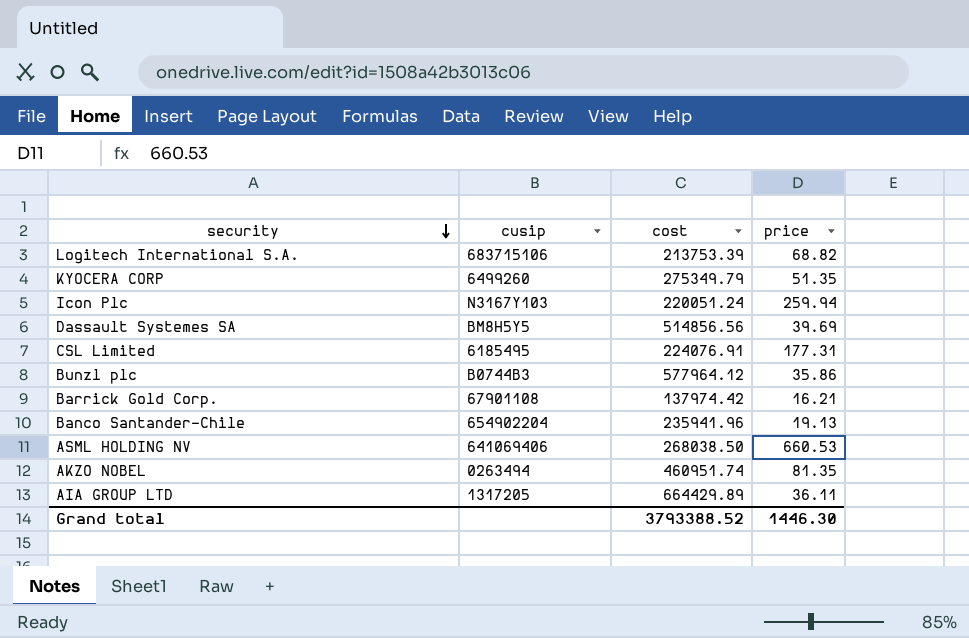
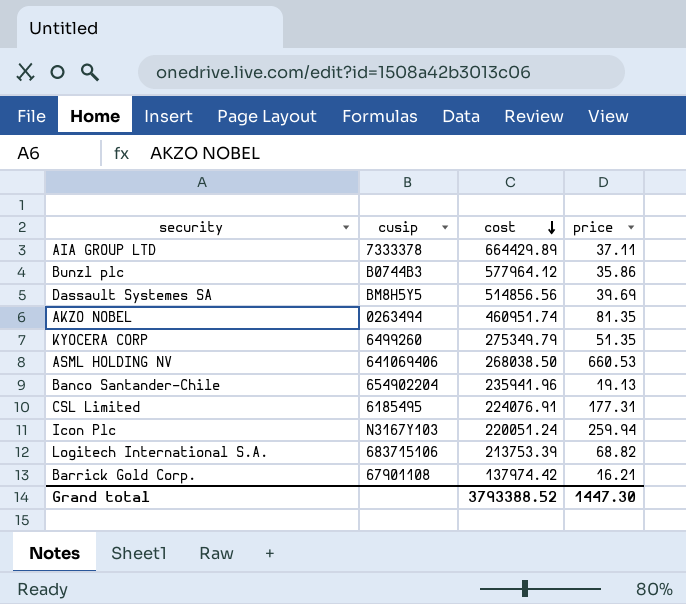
row order: security descending -> cost descending
AIA GROUP LTD | cusip: 1317205 -> 7333378
AIA GROUP LTD | price: 36.11 -> 37.11
Grand total | price: 1446.30 -> 1447.30

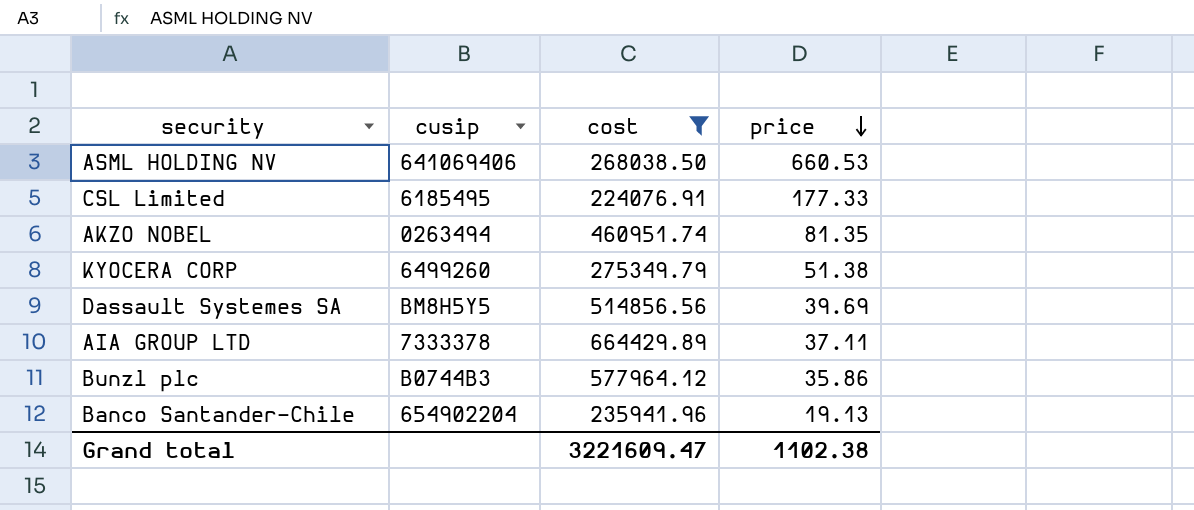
filter: none -> cost >= 224076.91
row order: cost descending -> price descending
CSL Limited | price: 177.31 -> 177.33
KYOCERA CORP | price: 51.35 -> 51.38
Grand total | cost: 3793388.52 -> 3221609.47
Grand total | price: 1447.30 -> 1102.38

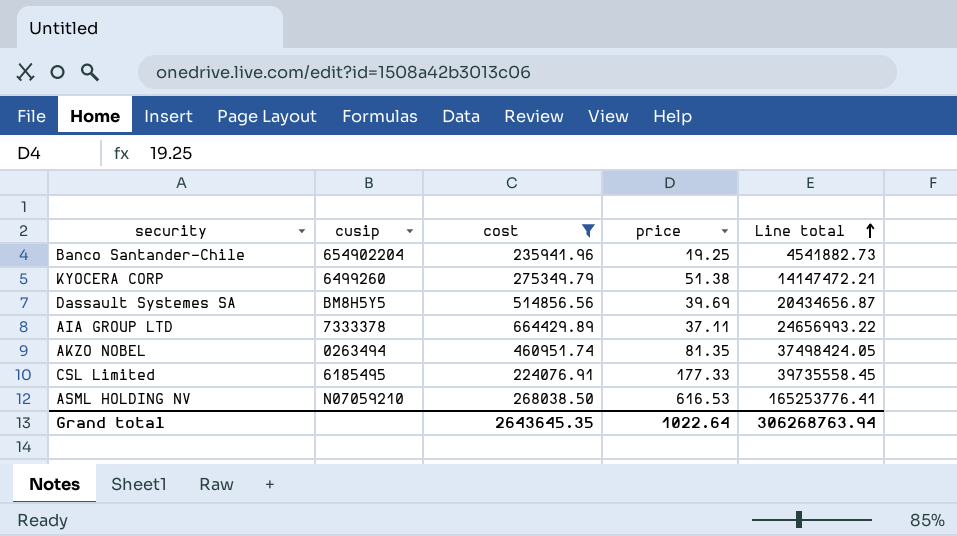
row order: price descending -> Line total ascending
column Line total | formula: none -> [cost] * [price]
row Bunzl plc: B0744B3 | 577964.12 | 35.86 -> none
Banco Santander-Chile | price: 19.13 -> 19.25
ASML HOLDING NV | cusip: 641069406 -> N07059210
ASML HOLDING NV | price: 660.53 -> 616.53
Grand total | cost: 3221609.47 -> 2643645.35
Grand total | price: 1102.38 -> 1022.64

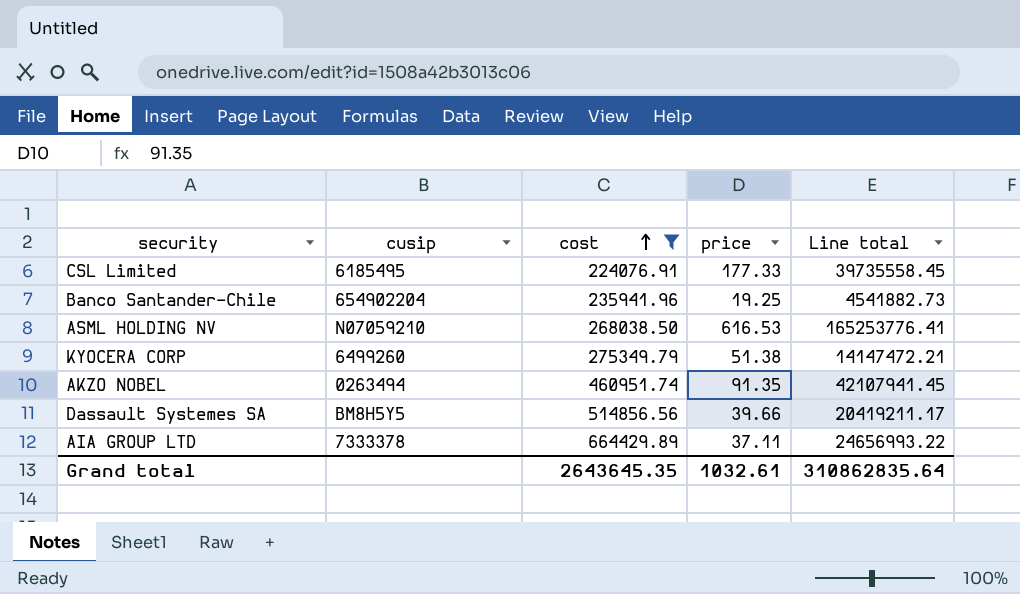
row order: Line total ascending -> cost ascending
AKZO NOBEL | price: 81.35 -> 91.35
AKZO NOBEL | Line total: 37498424.05 -> 42107941.45
Dassault Systemes SA | price: 39.69 -> 39.66
Dassault Systemes SA | Line total: 20434656.87 -> 20419211.17
Grand total | price: 1022.64 -> 1032.61
Grand total | Line total: 306268763.94 -> 310862835.64

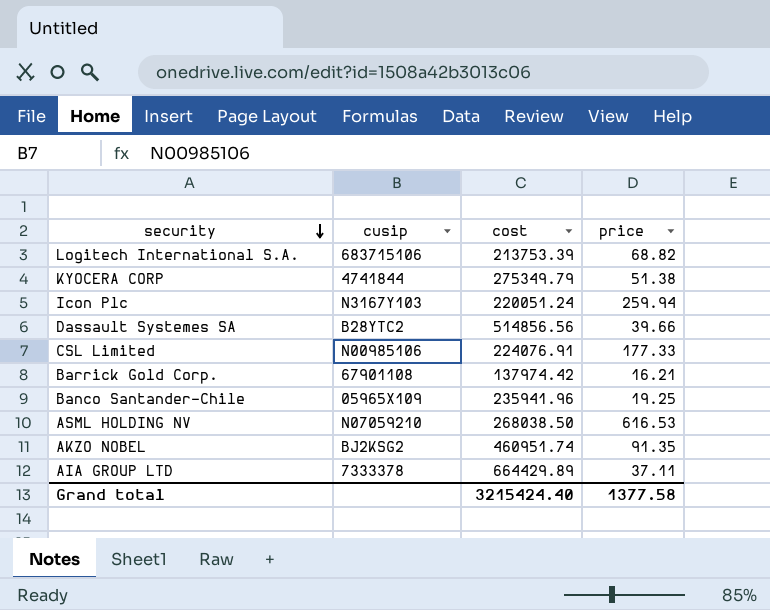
filter: cost >= 224076.91 -> none
row order: cost ascending -> security descending
column Line total | formula: [cost] * [price] -> none
KYOCERA CORP | cusip: 6499260 -> 4741844
Dassault Systemes SA | cusip: BM8H5Y5 -> B28YTC2
CSL Limited | cusip: 6185495 -> N00985106
Banco Santander-Chile | cusip: 654902204 -> 05965X109
AKZO NOBEL | cusip: 0263494 -> BJ2KSG2
Grand total | cost: 2643645.35 -> 3215424.40
Grand total | price: 1032.61 -> 1377.58

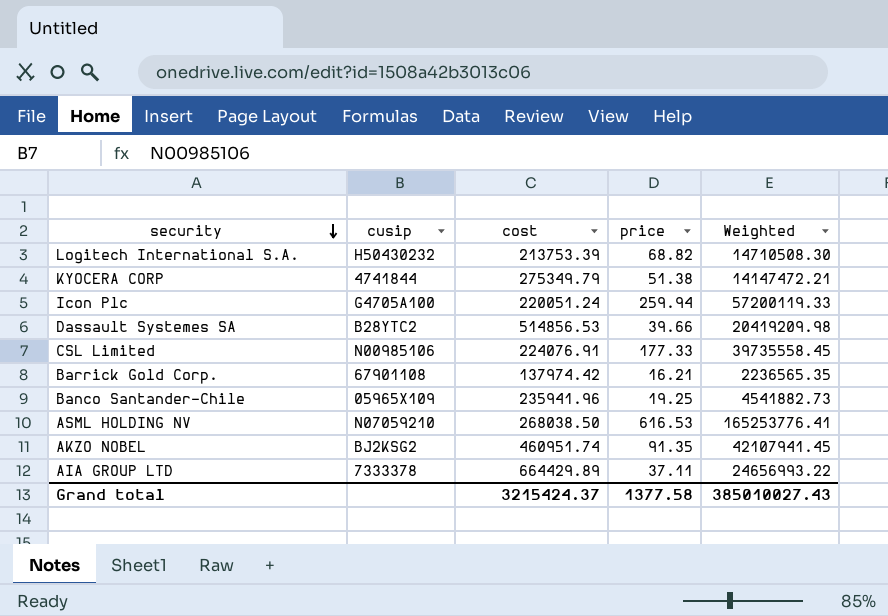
column Weighted | formula: none -> [cost] * [price]
Logitech International S.A. | cusip: 683715106 -> H50430232
Icon Plc | cusip: N3167Y103 -> G4705A100
Dassault Systemes SA | cost: 514856.56 -> 514856.53
Grand total | cost: 3215424.40 -> 3215424.37

